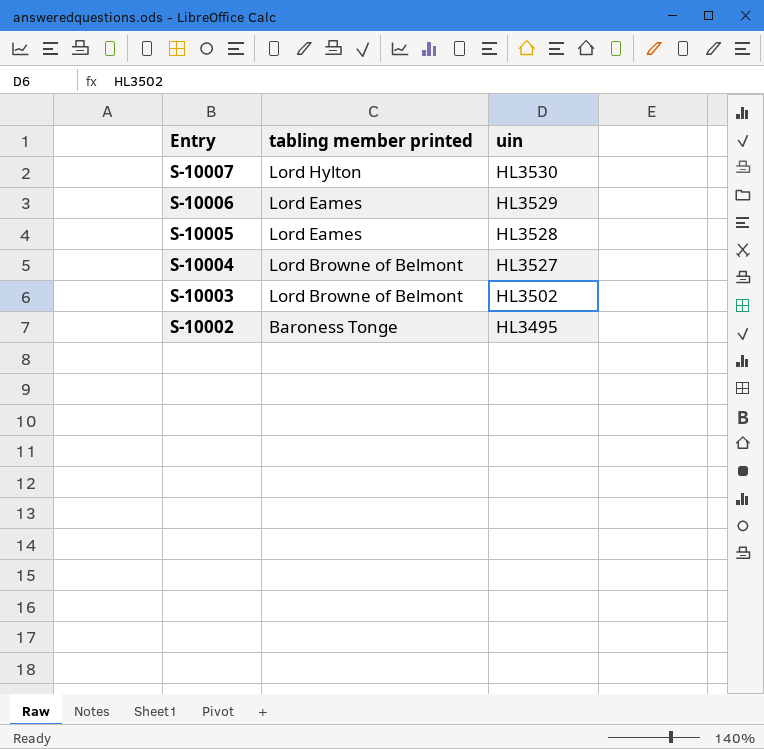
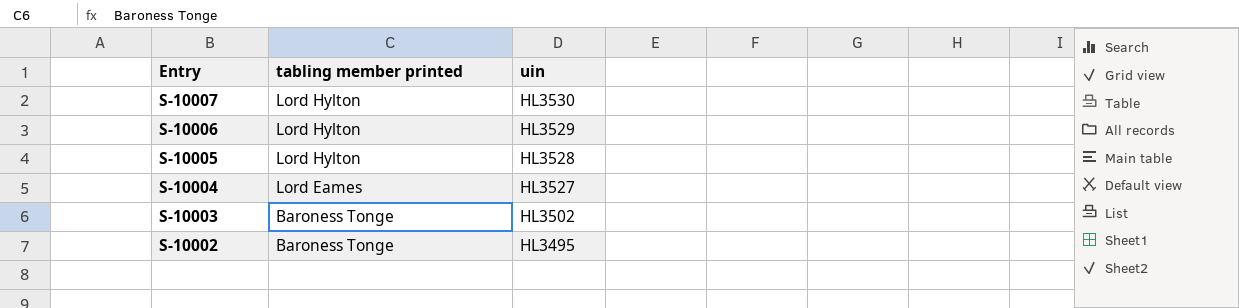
S-10006 | tabling member printed: Lord Eames -> Lord Hylton
S-10005 | tabling member printed: Lord Eames -> Lord Hylton
S-10004 | tabling member printed: Lord Browne of Belmont -> Lord Eames
S-10003 | tabling member printed: Lord Browne of Belmont -> Baroness Tonge

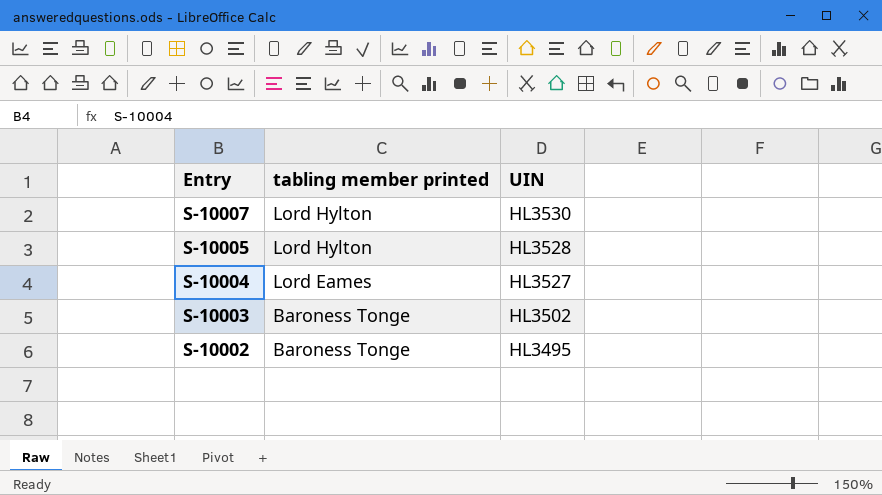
column name: uin -> UIN
row S-10006: Lord Hylton | HL3529 -> none

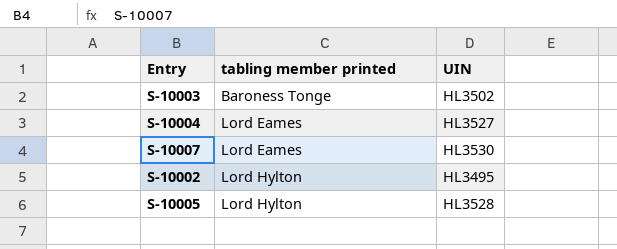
row order: Entry descending -> tabling member printed ascending
S-10007 | tabling member printed: Lord Hylton -> Lord Eames
S-10002 | tabling member printed: Baroness Tonge -> Lord Hylton

